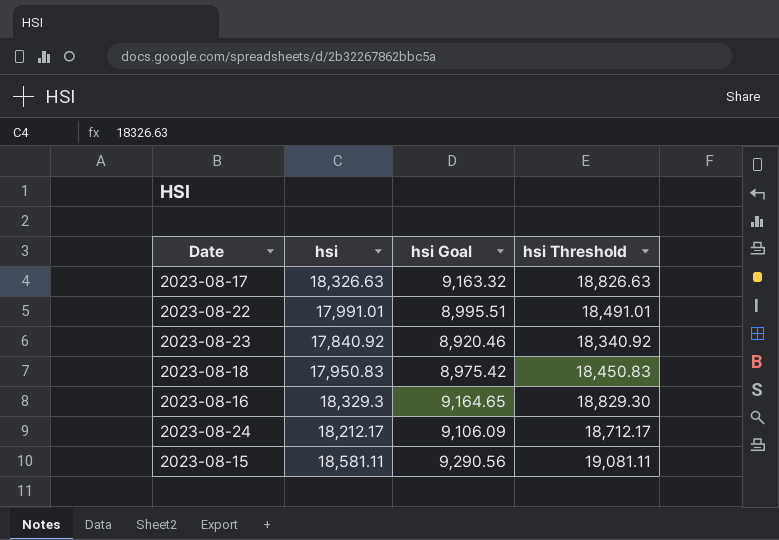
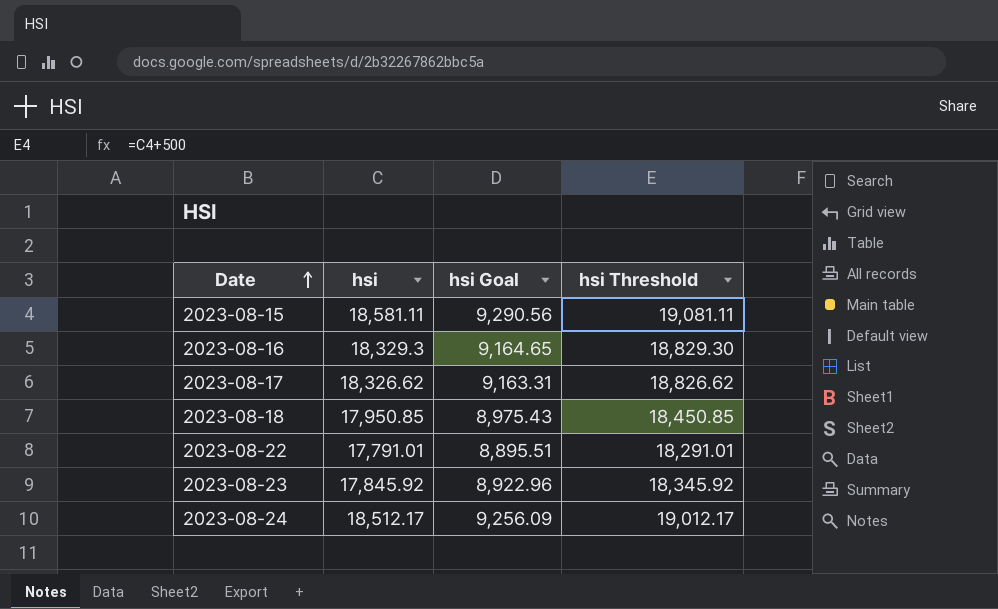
row order: none -> Date ascending
2023-08-17 | hsi: 18,326.63 -> 18,326.62
2023-08-17 | hsi Goal: 9,163.32 -> 9,163.31
2023-08-17 | hsi Threshold: 18,826.63 -> 18,826.62
2023-08-18 | hsi: 17,950.83 -> 17,950.85
2023-08-18 | hsi Goal: 8,975.42 -> 8,975.43
2023-08-18 | hsi Threshold: 18,450.83 -> 18,450.85
2023-08-22 | hsi: 17,991.01 -> 17,791.01
2023-08-22 | hsi Goal: 8,995.51 -> 8,895.51
2023-08-22 | hsi Threshold: 18,491.01 -> 18,291.01
2023-08-23 | hsi: 17,840.92 -> 17,845.92
2023-08-23 | hsi Goal: 8,920.46 -> 8,922.96
2023-08-23 | hsi Threshold: 18,340.92 -> 18,345.92
2023-08-24 | hsi: 18,212.17 -> 18,512.17
2023-08-24 | hsi Goal: 9,106.09 -> 9,256.09
2023-08-24 | hsi Threshold: 18,712.17 -> 19,012.17

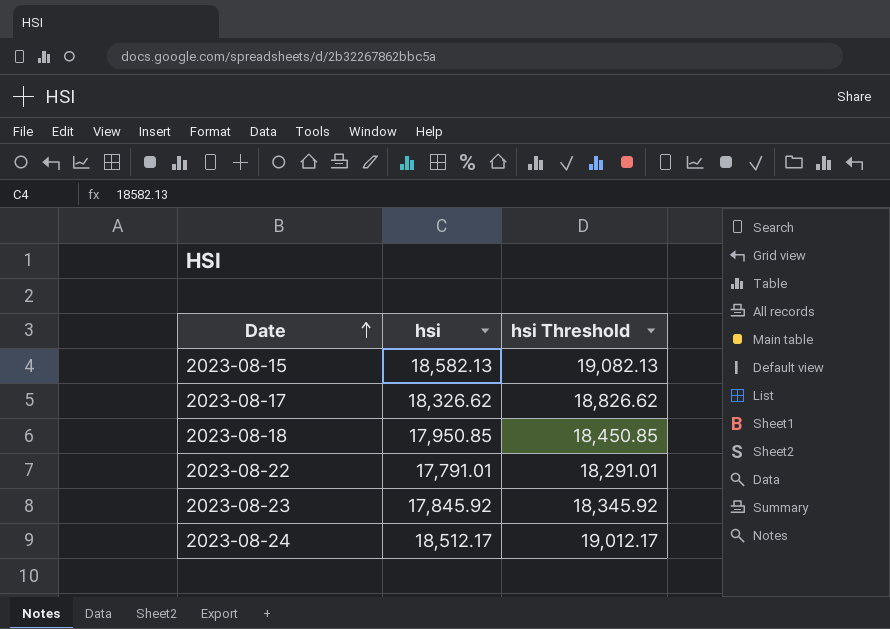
column hsi Goal | formula: [hsi] * 0.5 -> none
row 2023-08-16: 18,329.3 | 9,164.65 | 18,829.30 -> none
2023-08-15 | hsi: 18,581.11 -> 18,582.13
2023-08-15 | hsi Threshold: 19,081.11 -> 19,082.13

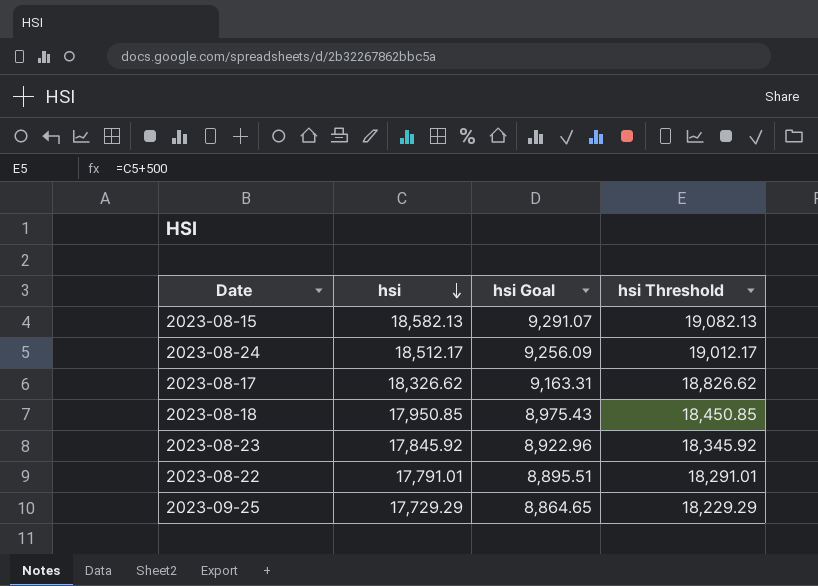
row order: Date ascending -> hsi descending
column hsi Goal | formula: none -> [hsi] * 0.5
row 2023-09-25: none -> 17,729.29 | 8,864.65 | 18,229.29

